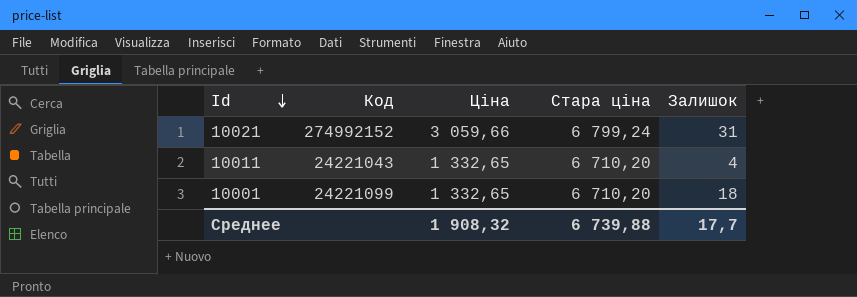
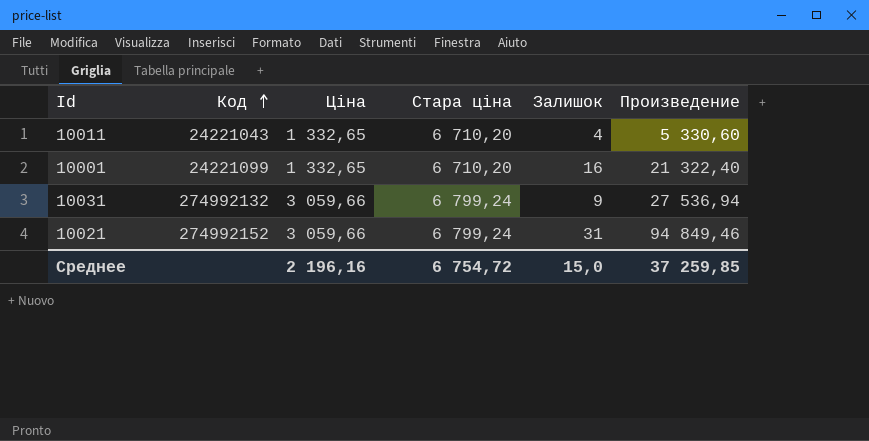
row order: Id descending -> Код ascending
column Произведение | formula: none -> [Ціна] * [Залишок]
10001 | Залишок: 18 -> 16
row 10031: none -> 274992132 | 3 059,66 | 6 799,24 | 9 | 27 536,94
Среднее | Ціна: 1 908,32 -> 2 196,16
Среднее | Стара ціна: 6 739,88 -> 6 754,72
Среднее | Залишок: 17,7 -> 15,0

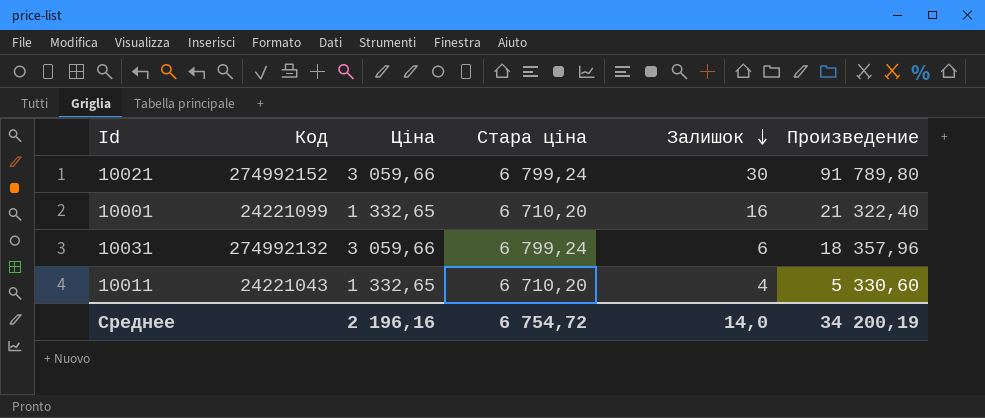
row order: Код ascending -> Залишок descending
10021 | Залишок: 31 -> 30
10021 | Произведение: 94 849,46 -> 91 789,80
10031 | Залишок: 9 -> 6
10031 | Произведение: 27 536,94 -> 18 357,96
Среднее | Залишок: 15,0 -> 14,0
Среднее | Произведение: 37 259,85 -> 34 200,19

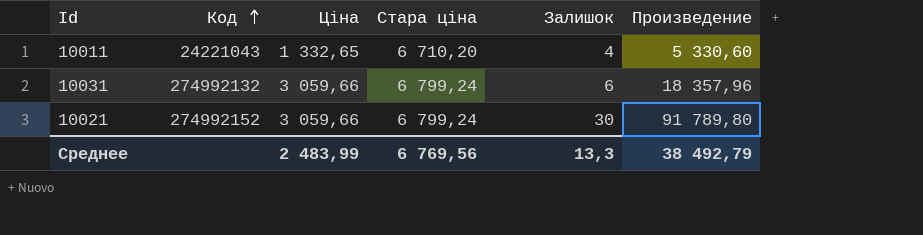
row order: Залишок descending -> Код ascending
row 10001: 24221099 | 1 332,65 | 6 710,20 | 16 | 21 322,40 -> none
Среднее | Ціна: 2 196,16 -> 2 483,99
Среднее | Стара ціна: 6 754,72 -> 6 769,56
Среднее | Залишок: 14,0 -> 13,3
Среднее | Произведение: 34 200,19 -> 38 492,79

